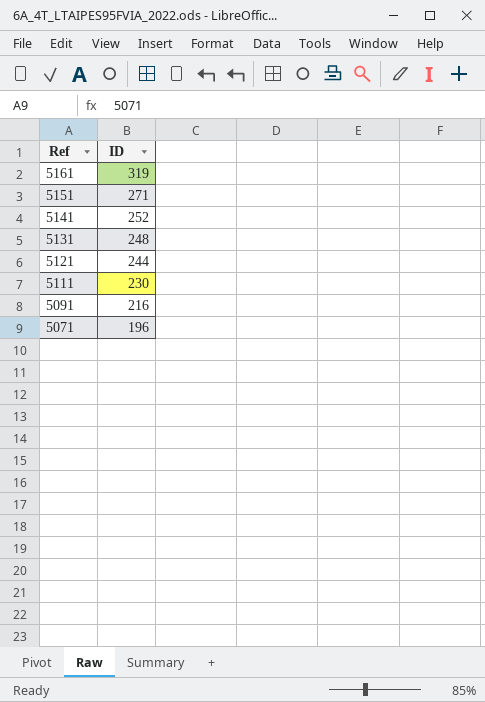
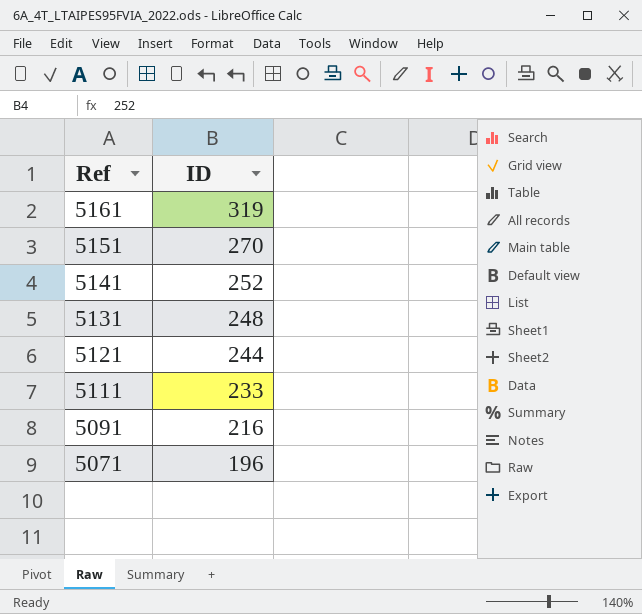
5151 | ID: 271 -> 270
5111 | ID: 230 -> 233

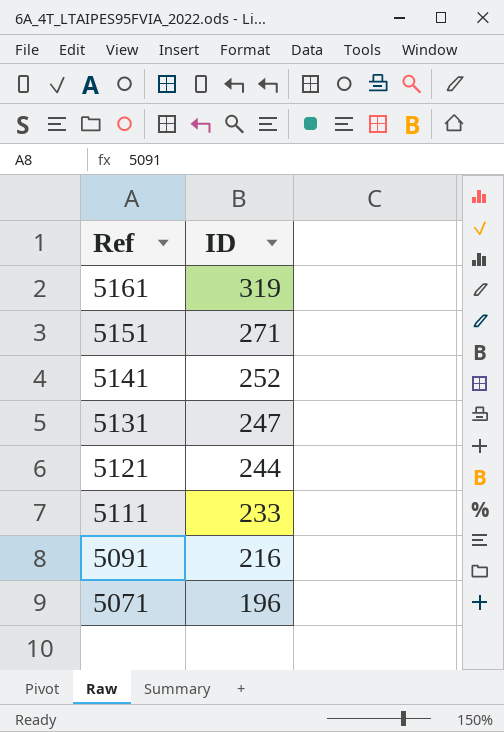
5151 | ID: 270 -> 271
5131 | ID: 248 -> 247

